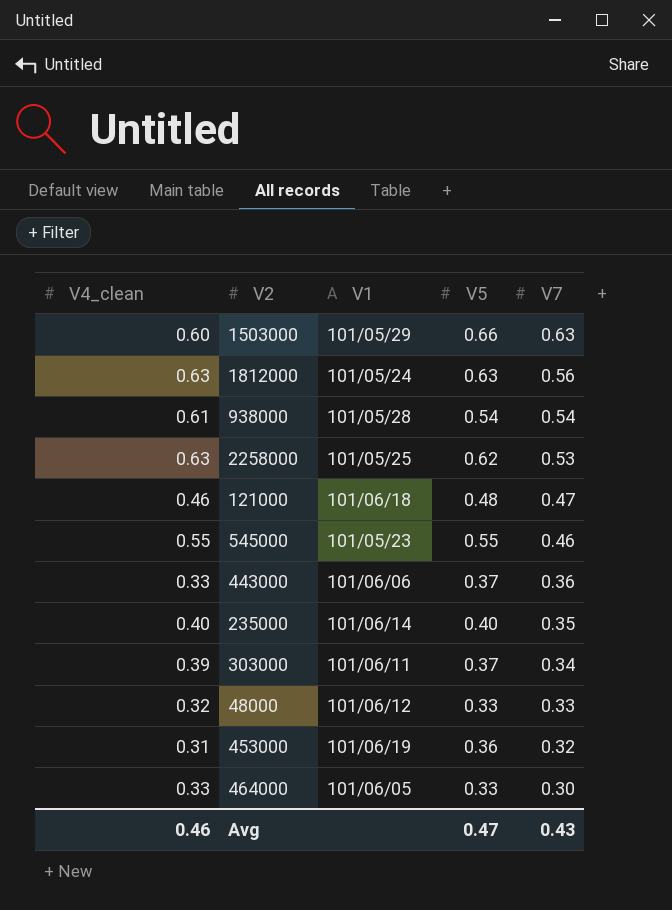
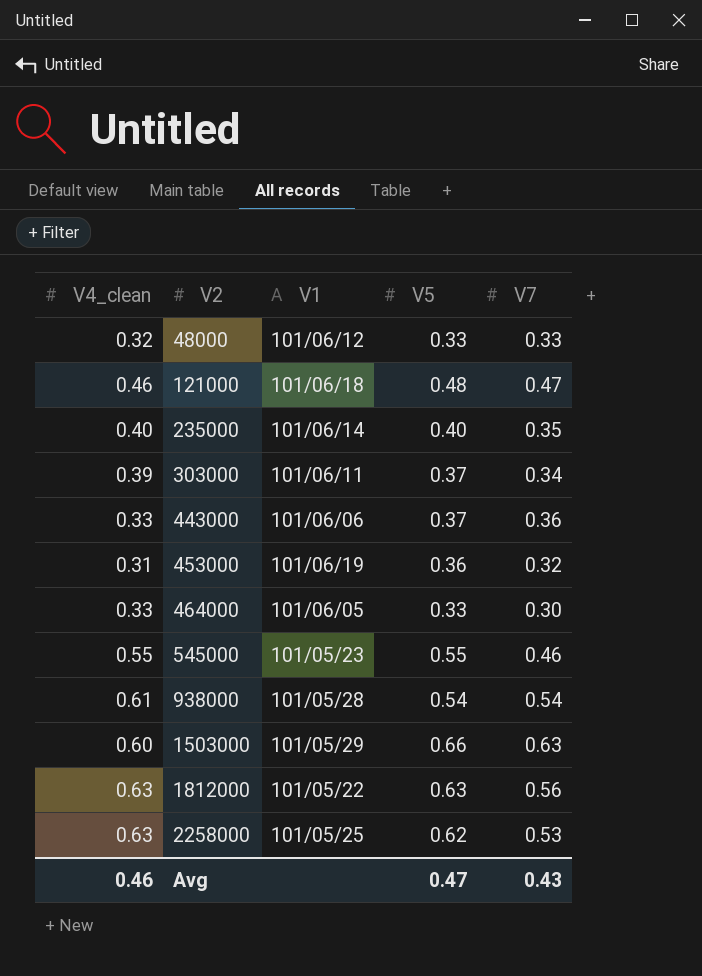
row order: V7 descending -> V2 ascending
1812000 | V1: 101/05/24 -> 101/05/22

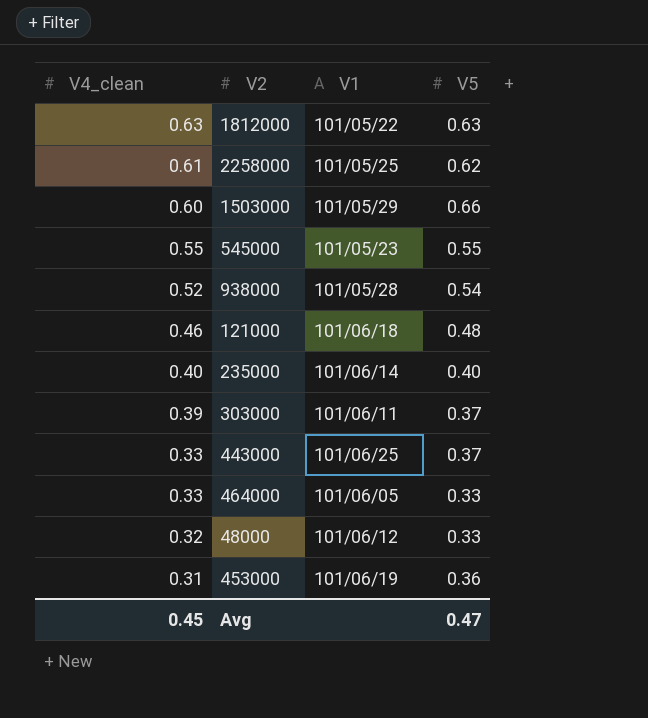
row order: V2 ascending -> V4_clean descending
column V7 | position: 5 -> none
2258000 | V4_clean: 0.63 -> 0.61
938000 | V4_clean: 0.61 -> 0.52
443000 | V1: 101/06/06 -> 101/06/25
Avg | V4_clean: 0.46 -> 0.45

